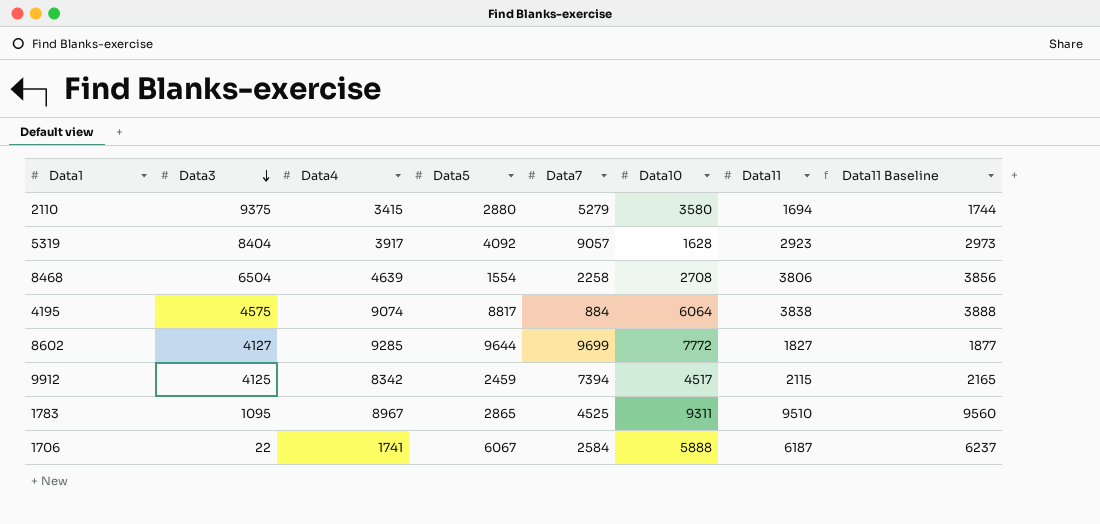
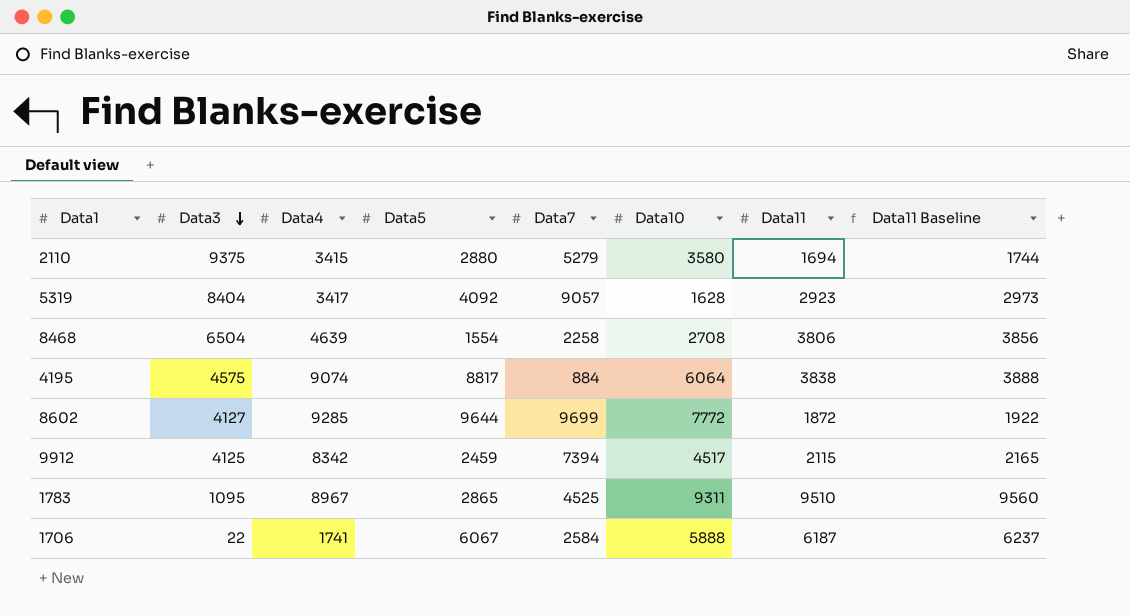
5319 | Data4: 3917 -> 3417
8602 | Data11: 1827 -> 1872
8602 | Data11 Baseline: 1877 -> 1922

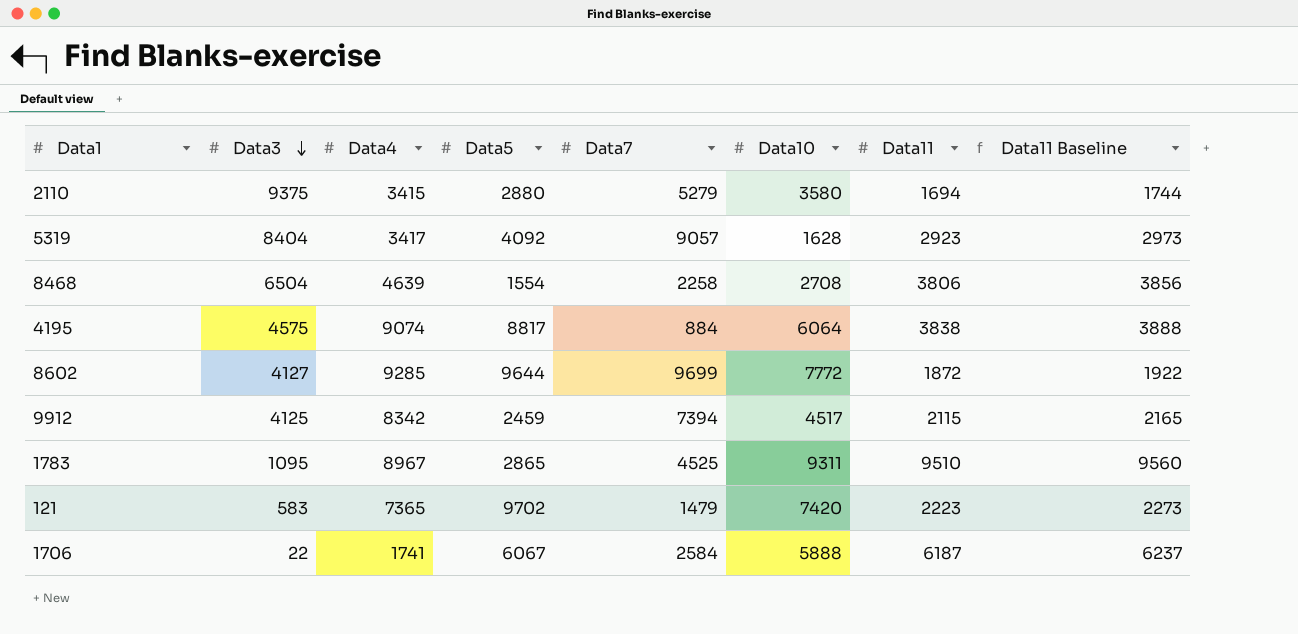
row 121: none -> 583 | 7365 | 9702 | 1479 | 7420 | 2223 | 2273

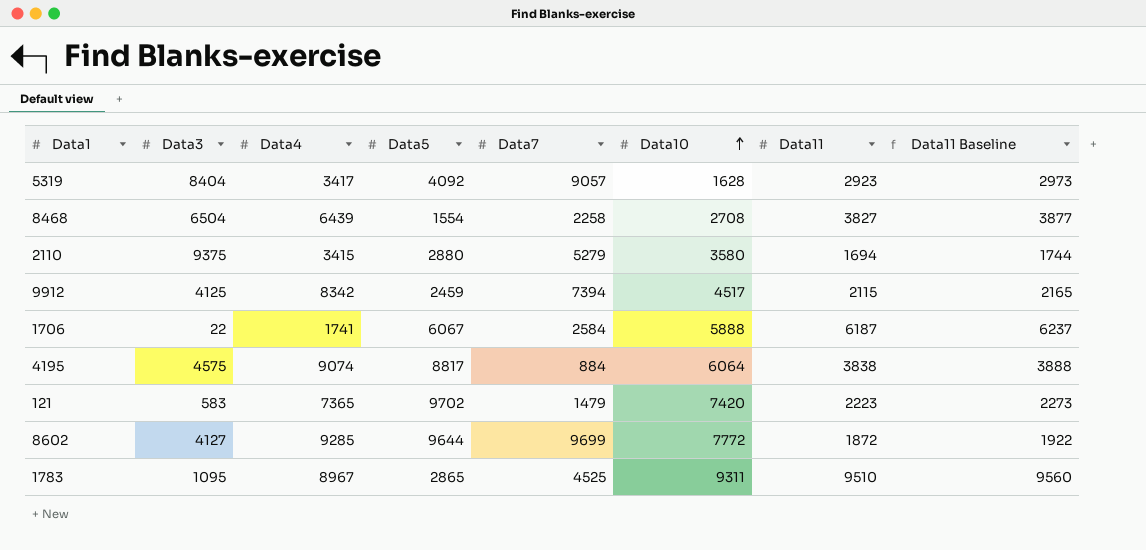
row order: Data3 descending -> Data10 ascending
8468 | Data4: 4639 -> 6439
8468 | Data11: 3806 -> 3827
8468 | Data11 Baseline: 3856 -> 3877

